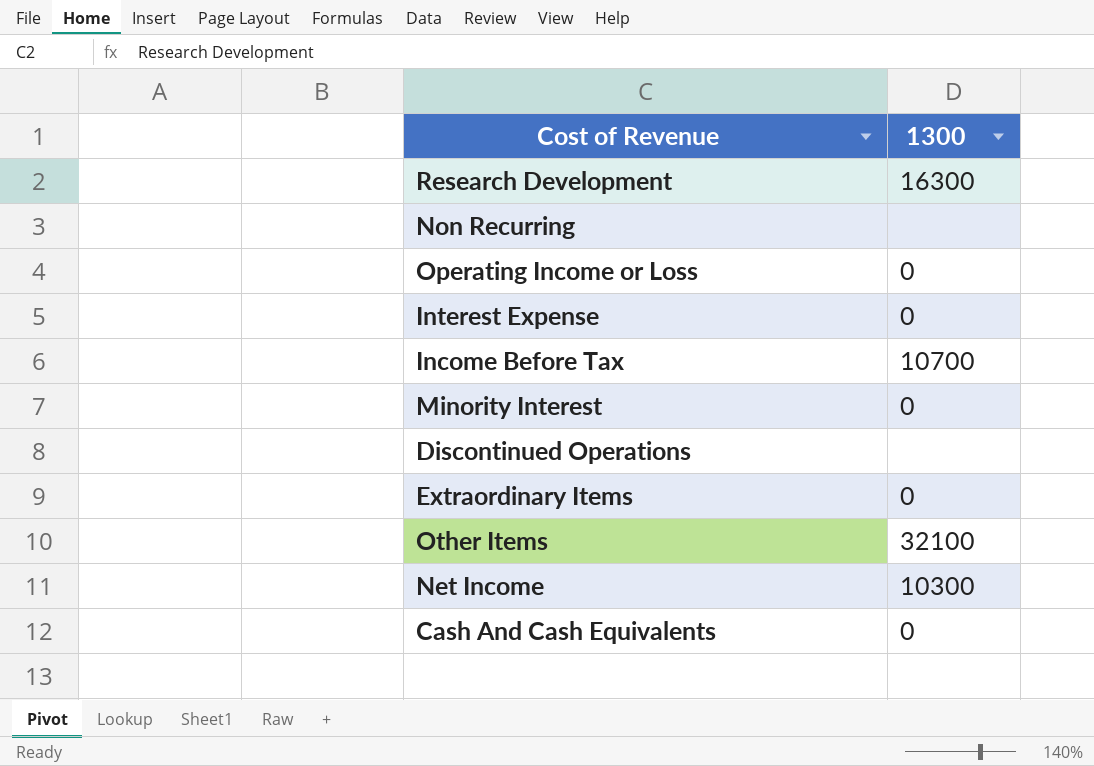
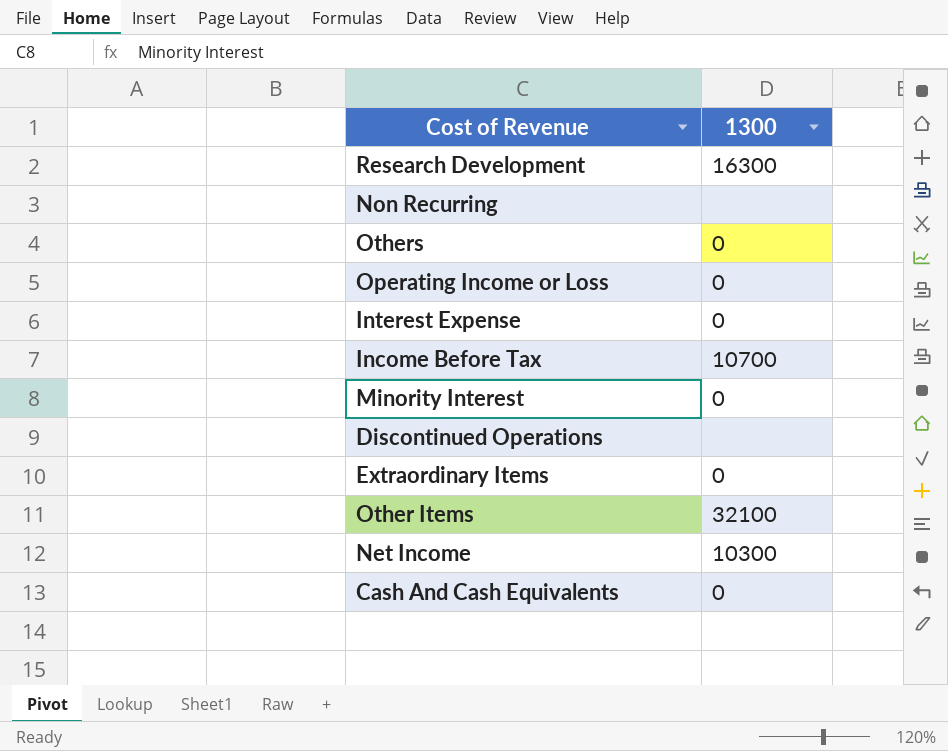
row Others: none -> 0

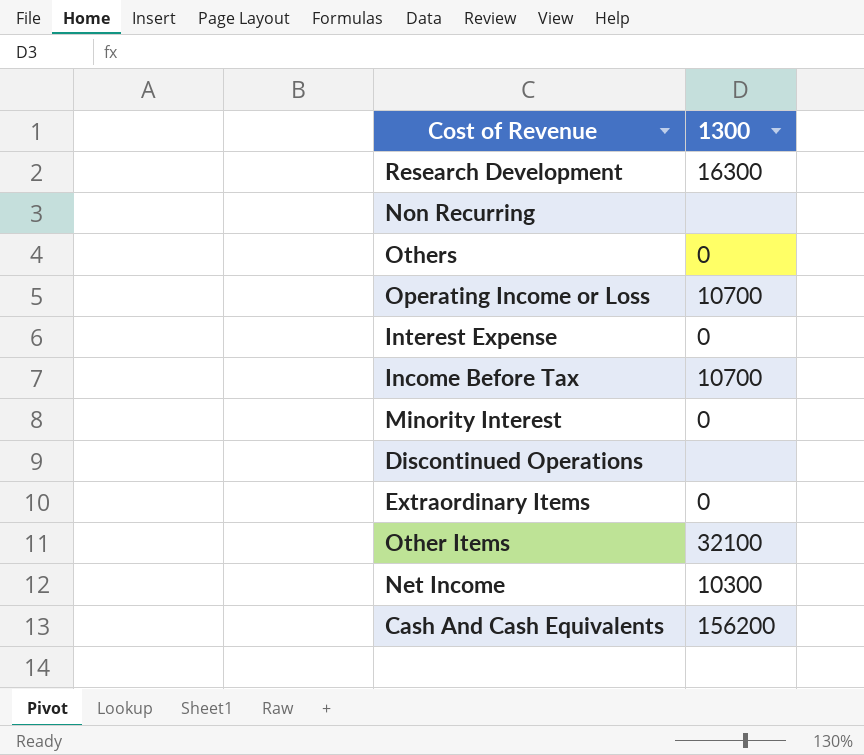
Operating Income or Loss | 1300: 0 -> 10700
Cash And Cash Equivalents | 1300: 0 -> 156200

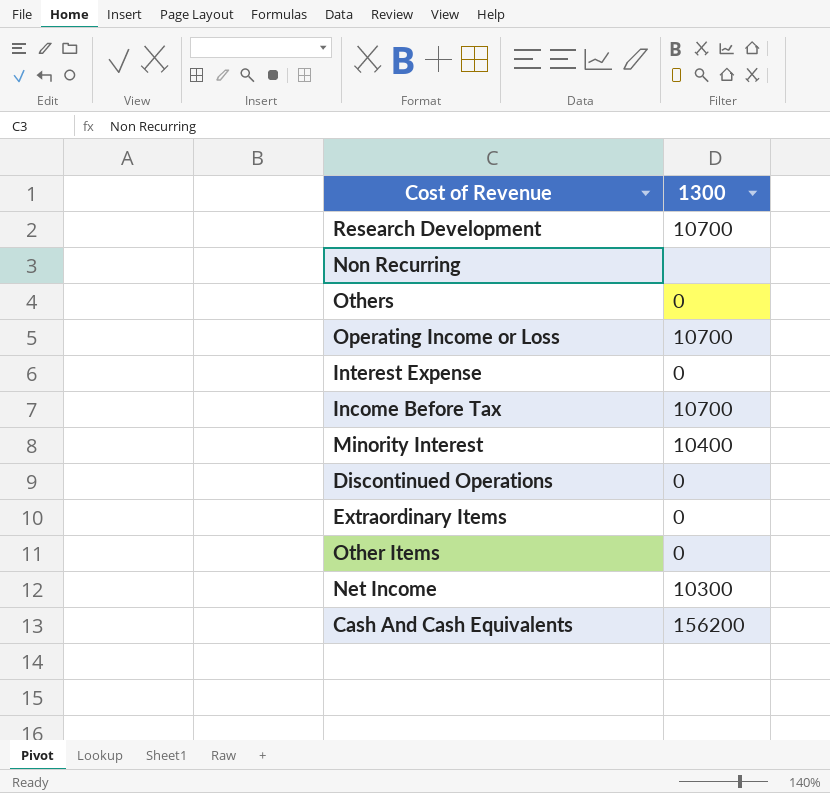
Research Development | 1300: 16300 -> 10700
Minority Interest | 1300: 0 -> 10400
Discontinued Operations | 1300: none -> 0
Other Items | 1300: 32100 -> 0

